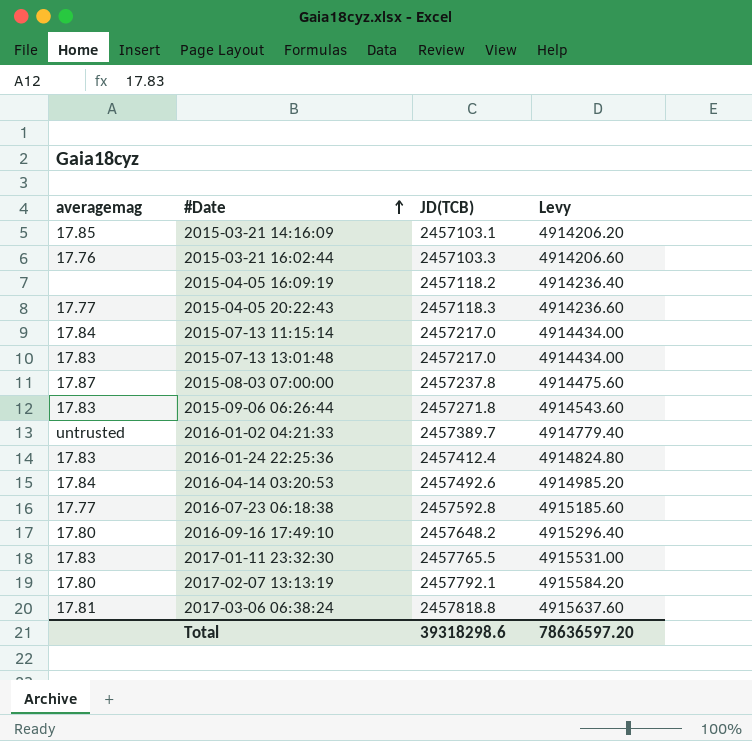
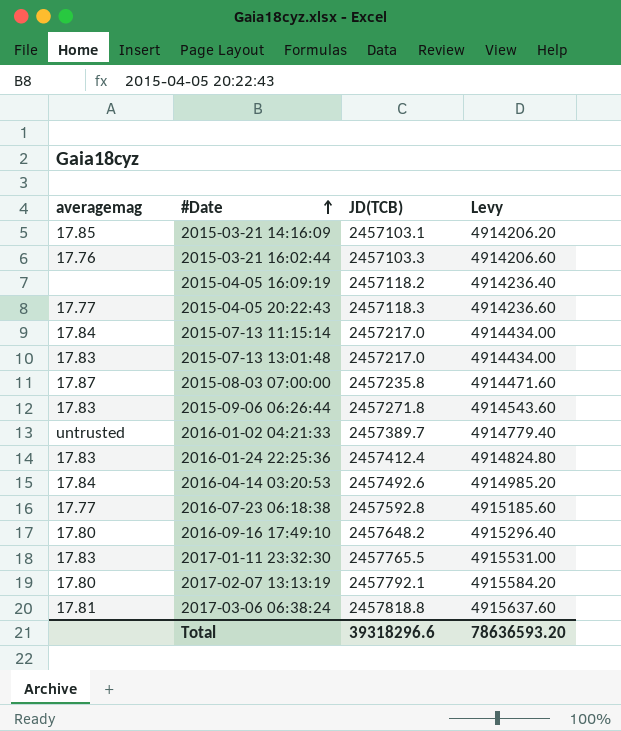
2015-08-03 07:00:00 | JD(TCB): 2457237.8 -> 2457235.8
2015-08-03 07:00:00 | Levy: 4914475.60 -> 4914471.60
Total | JD(TCB): 39318298.6 -> 39318296.6
Total | Levy: 78636597.20 -> 78636593.20

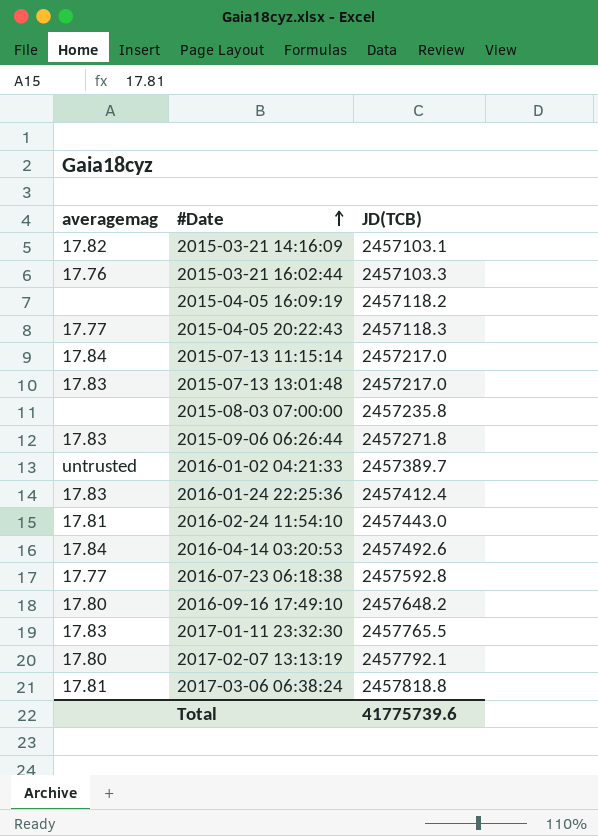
column Levy | formula: [JD(TCB)] * 2 -> none
2015-03-21 14:16:09 | averagemag: 17.85 -> 17.82
2015-08-03 07:00:00 | averagemag: 17.87 -> none
row 2016-02-24 11:54:10: none -> 17.81 | 2457443.0
Total | JD(TCB): 39318296.6 -> 41775739.6

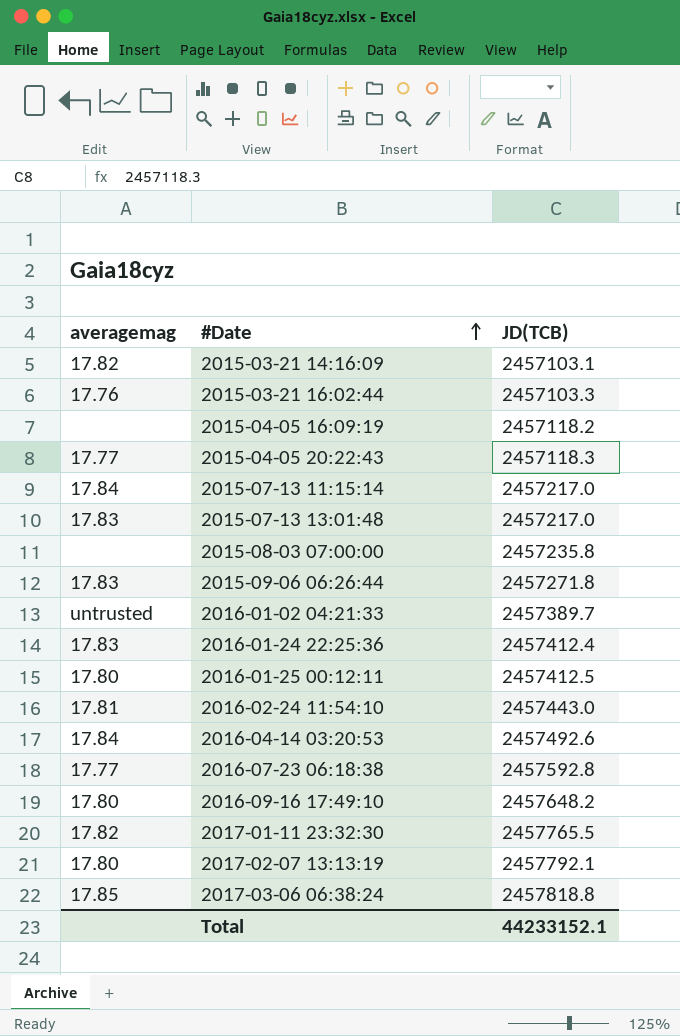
row 2016-01-25 00:12:11: none -> 17.80 | 2457412.5
2017-01-11 23:32:30 | averagemag: 17.83 -> 17.82
2017-03-06 06:38:24 | averagemag: 17.81 -> 17.85
Total | JD(TCB): 41775739.6 -> 44233152.1

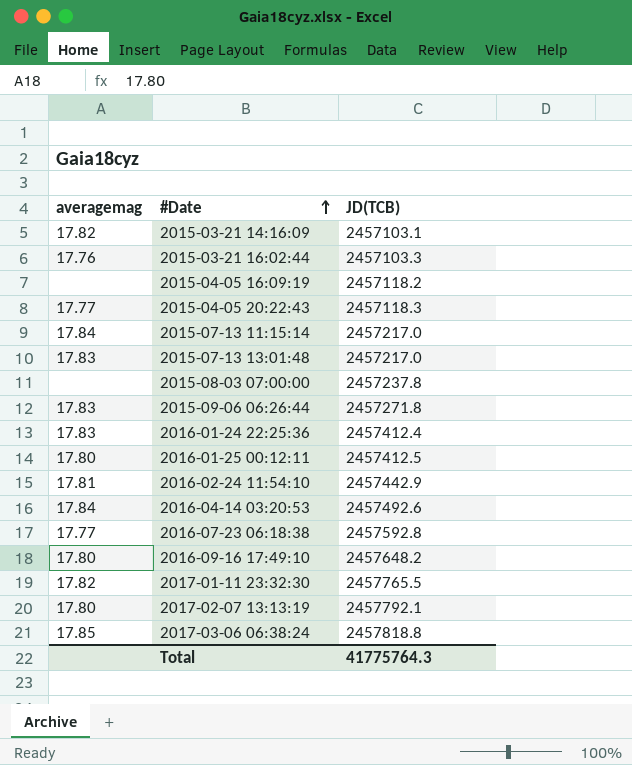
row 2016-01-02 04:21:33: untrusted | 2457389.7 -> none
2015-08-03 07:00:00 | JD(TCB): 2457235.8 -> 2457237.8
2016-02-24 11:54:10 | JD(TCB): 2457443.0 -> 2457442.9
Total | JD(TCB): 44233152.1 -> 41775764.3

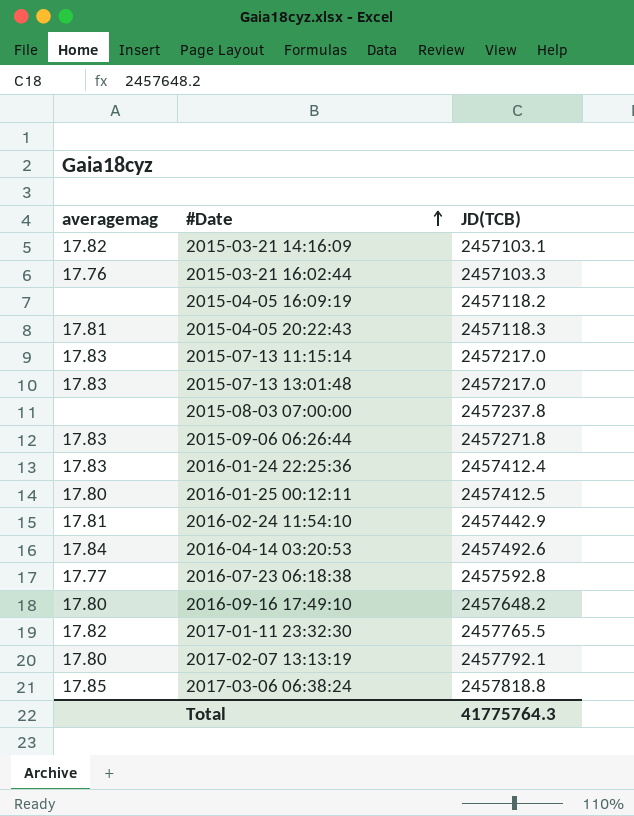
2015-04-05 20:22:43 | averagemag: 17.77 -> 17.81
2015-07-13 11:15:14 | averagemag: 17.84 -> 17.83

